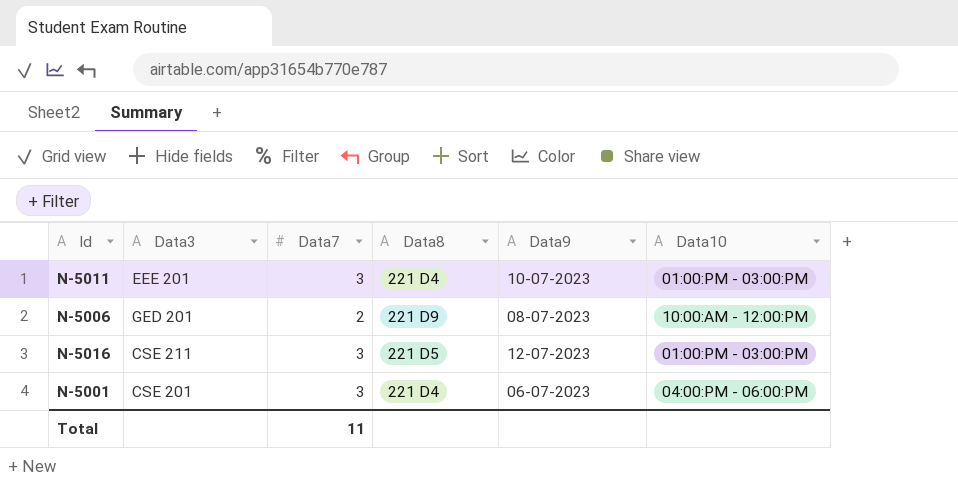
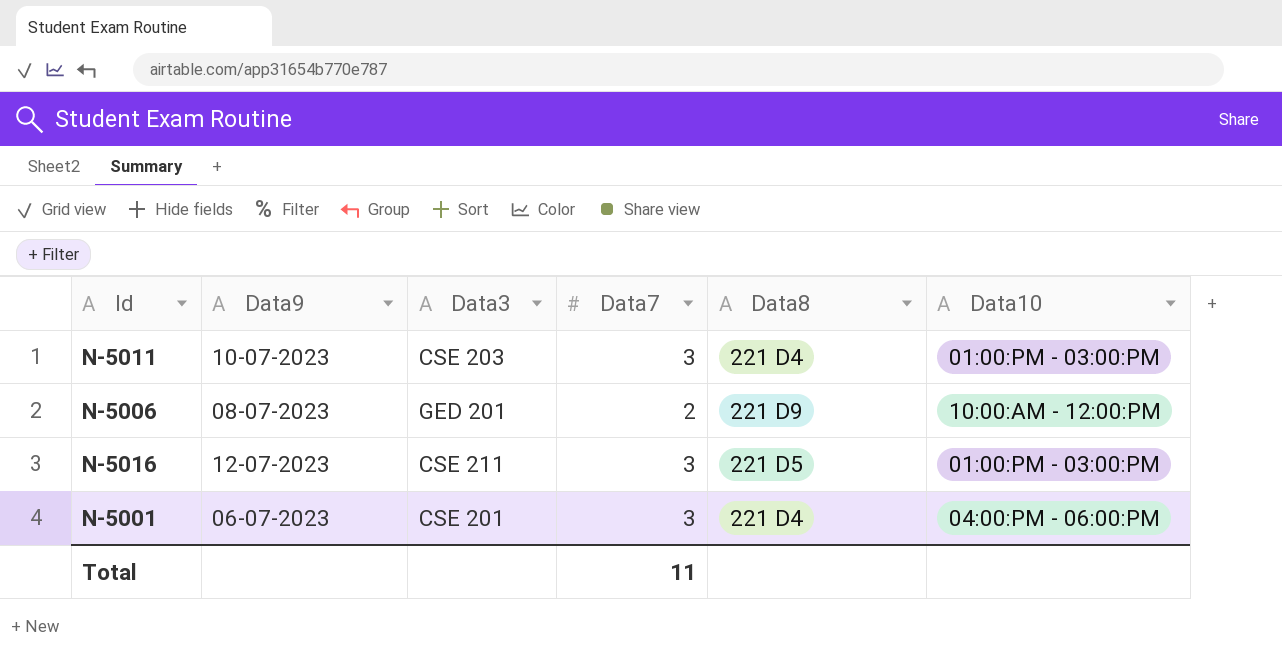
column Data9 | position: 5 -> 2
N-5011 | Data3: EEE 201 -> CSE 203

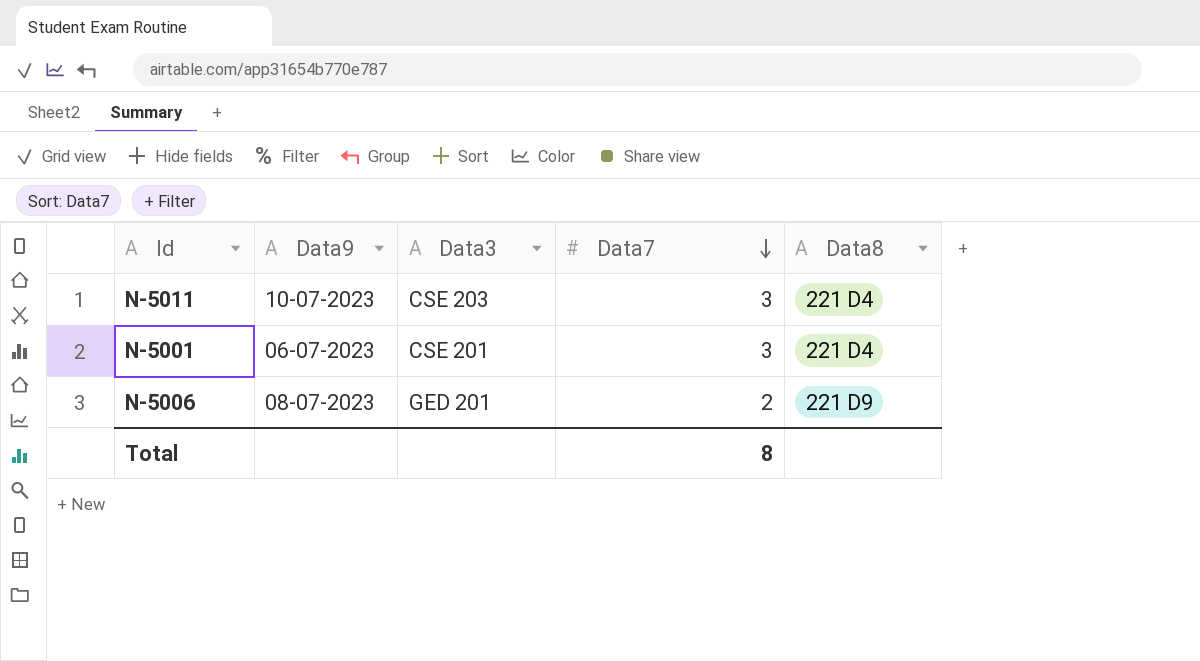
row order: none -> Data7 descending
column Data10 | position: 6 -> none
row N-5016: 12-07-2023 | CSE 211 | 3 | 221 D5 | 01:00:PM - 03:00:PM -> none
Total | Data7: 11 -> 8

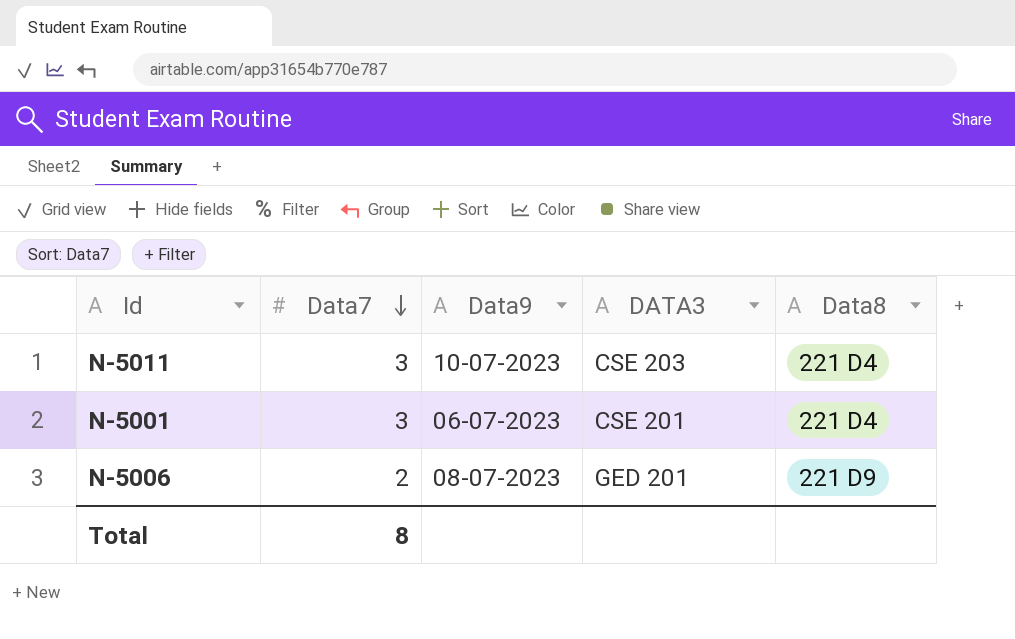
column Data7 | position: 4 -> 2
column name: Data3 -> DATA3

